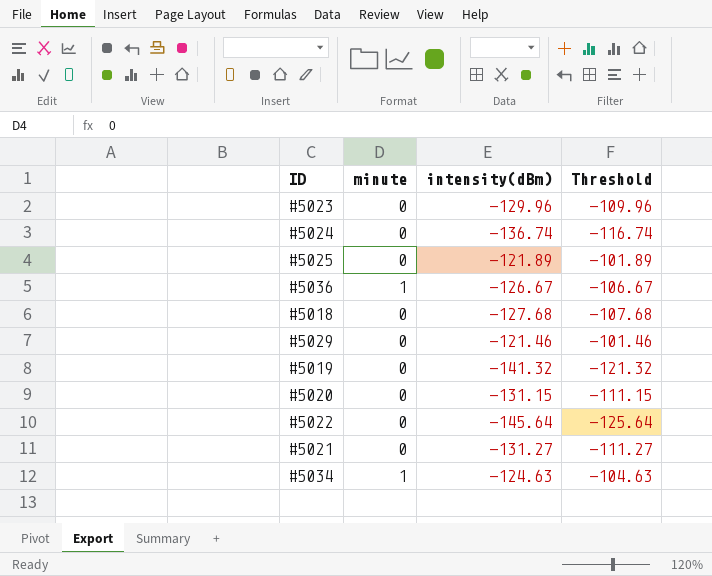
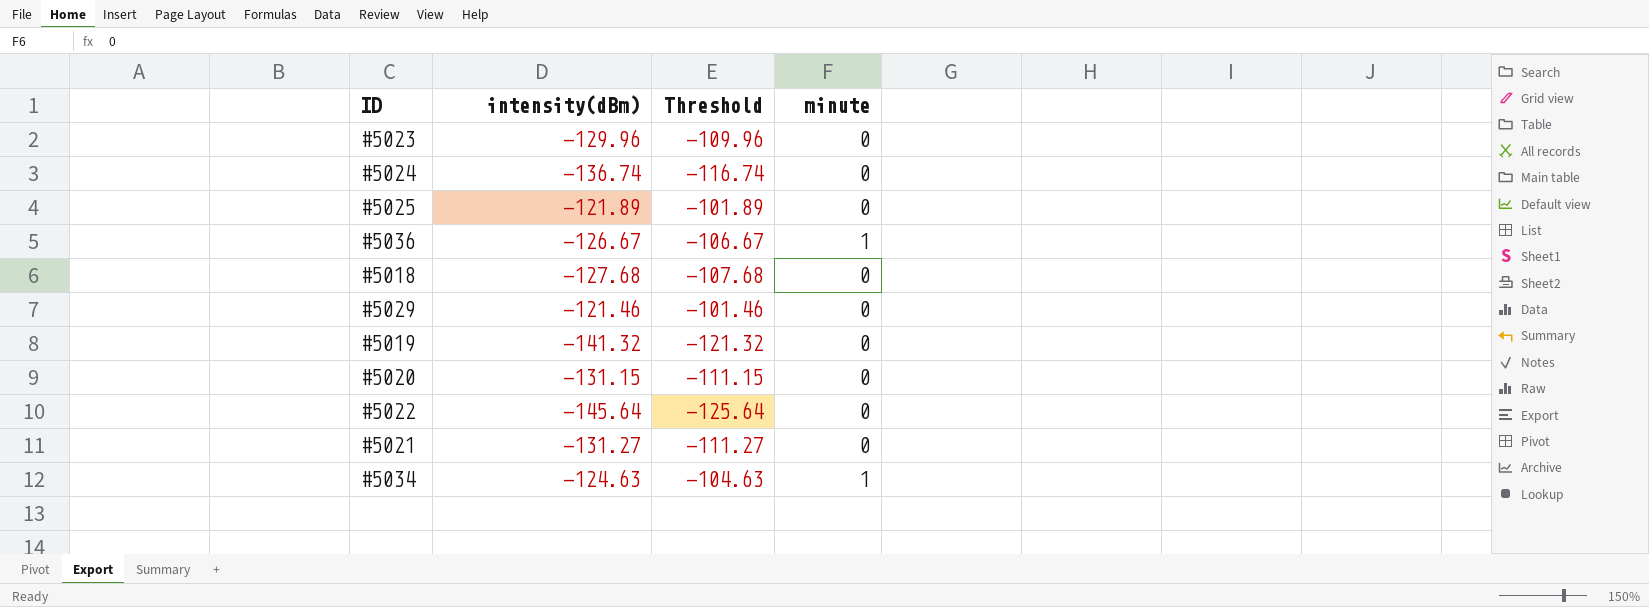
column minute | position: 2 -> 4

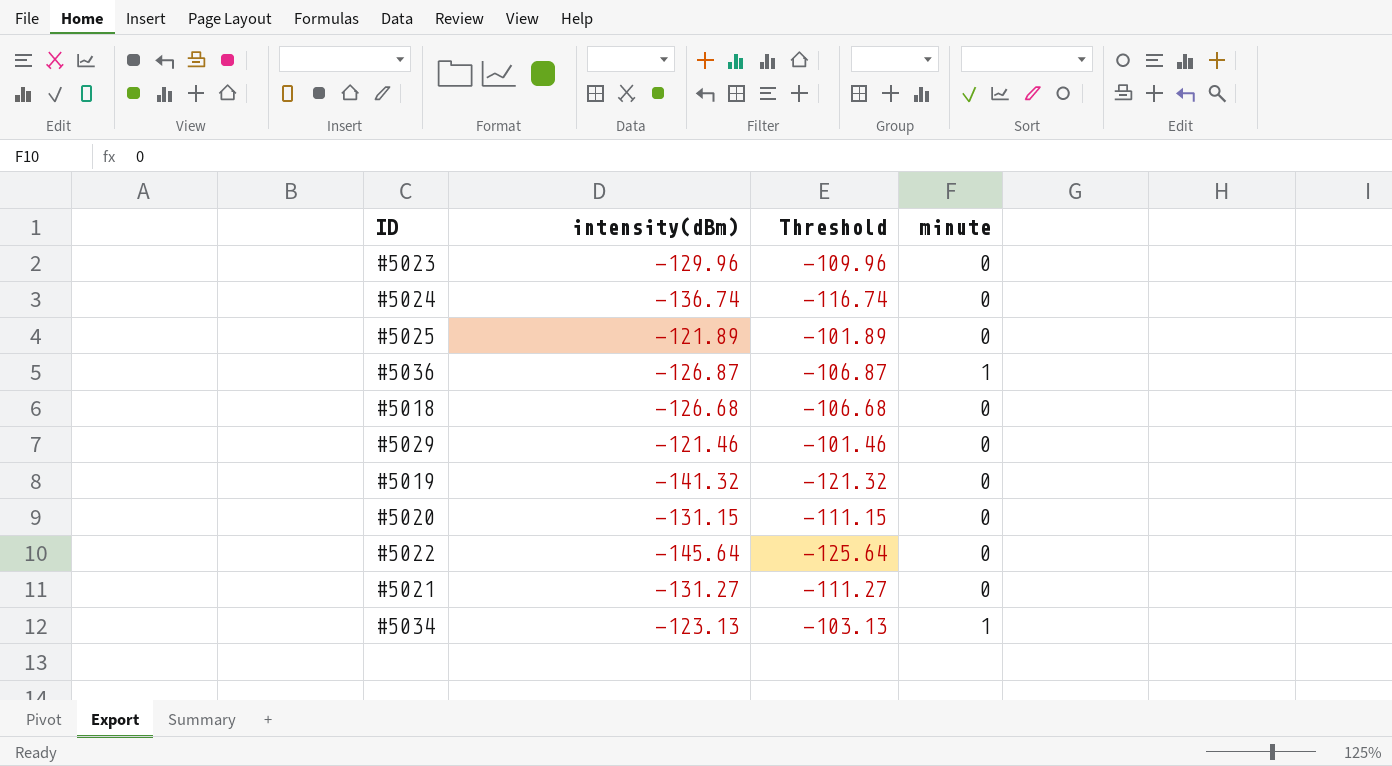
#5036 | intensity(dBm): -126.67 -> -126.87
#5036 | Threshold: -106.67 -> -106.87
#5018 | intensity(dBm): -127.68 -> -126.68
#5018 | Threshold: -107.68 -> -106.68
#5034 | intensity(dBm): -124.63 -> -123.13
#5034 | Threshold: -104.63 -> -103.13

